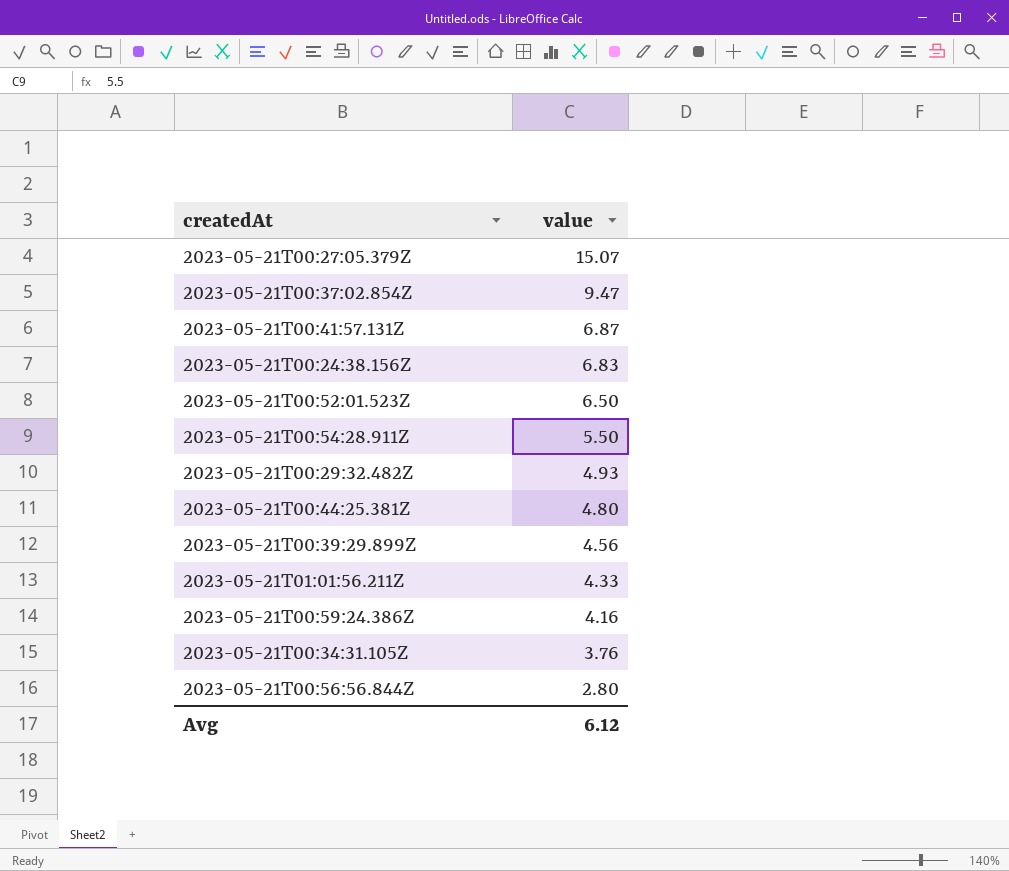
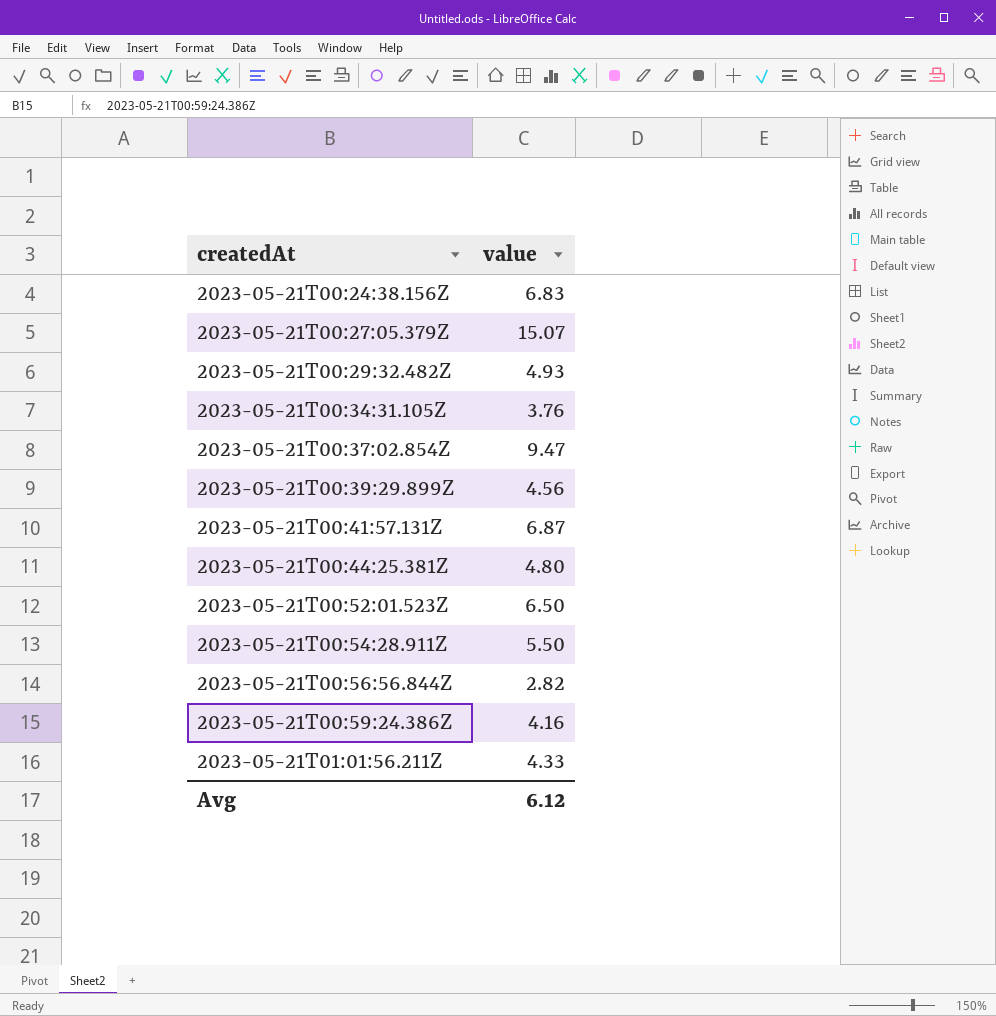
row order: value descending -> createdAt ascending
2023-05-21T00:56:56.844Z | value: 2.80 -> 2.82

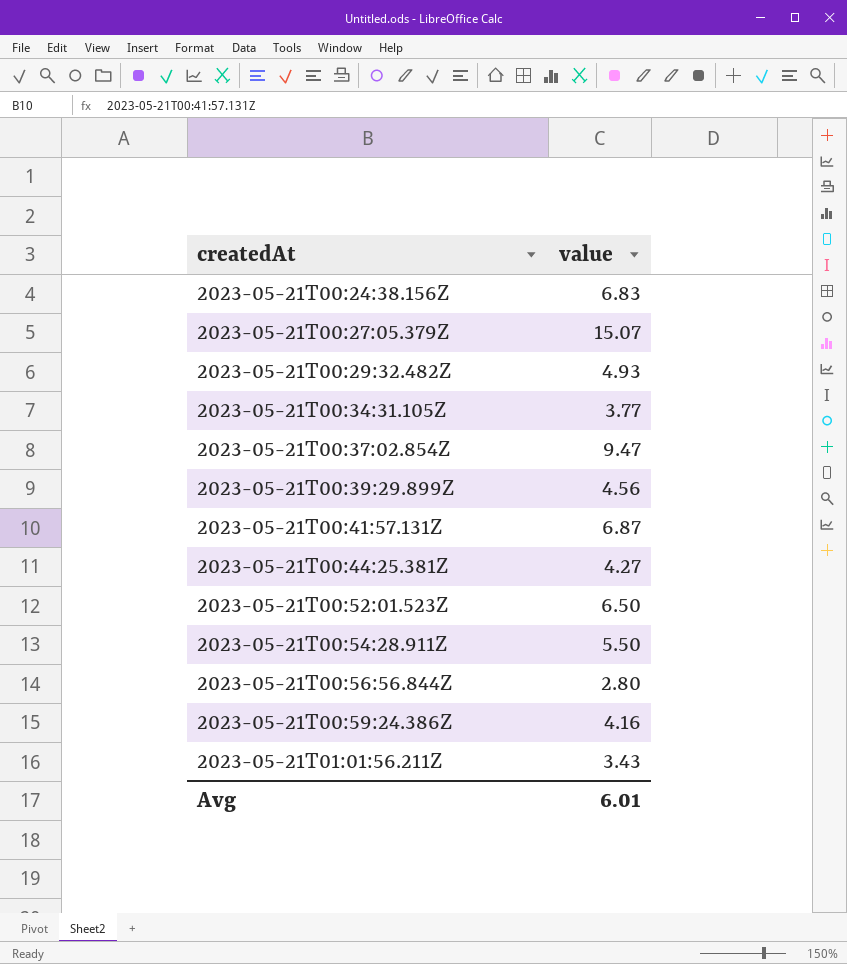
2023-05-21T00:34:31.105Z | value: 3.76 -> 3.77
2023-05-21T00:44:25.381Z | value: 4.80 -> 4.27
2023-05-21T00:56:56.844Z | value: 2.82 -> 2.80
2023-05-21T01:01:56.211Z | value: 4.33 -> 3.43
Avg | value: 6.12 -> 6.01

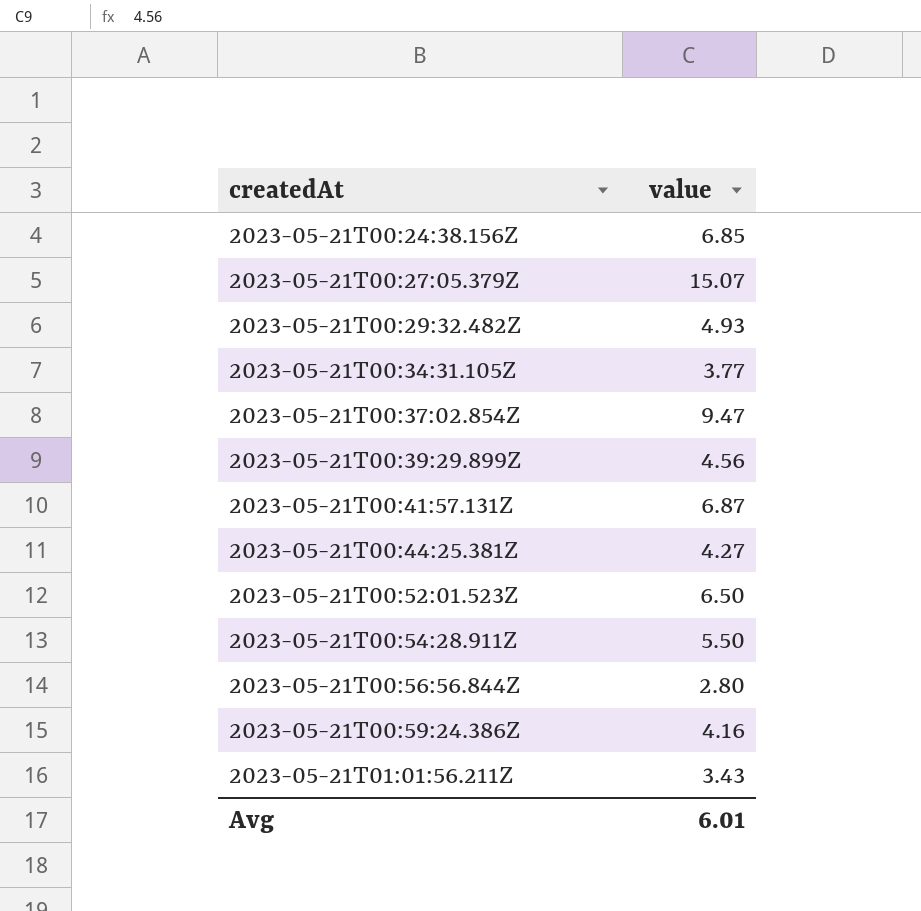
2023-05-21T00:24:38.156Z | value: 6.83 -> 6.85

